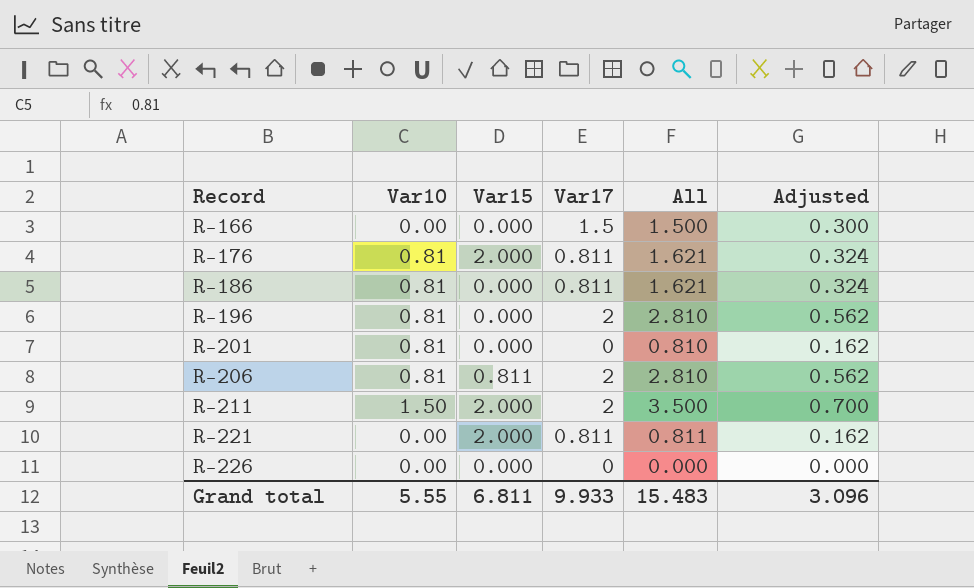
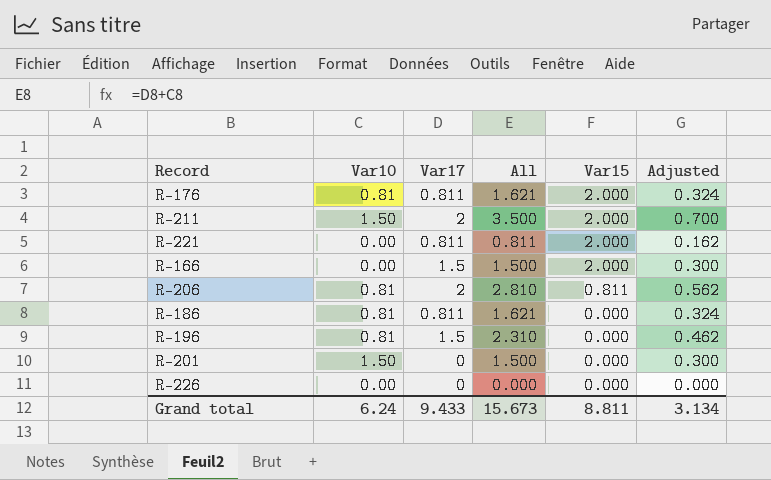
row order: Record ascending -> Var15 descending
column Var15 | position: 3 -> 5
R-166 | Var15: 0.000 -> 2.000
R-196 | Var17: 2 -> 1.5
R-196 | All: 2.810 -> 2.310
R-196 | Adjusted: 0.562 -> 0.462
R-201 | Var10: 0.81 -> 1.50
R-201 | All: 0.810 -> 1.500
R-201 | Adjusted: 0.162 -> 0.300
Grand total | Var10: 5.55 -> 6.24
Grand total | Var17: 9.933 -> 9.433
Grand total | All: 15.483 -> 15.673
Grand total | Var15: 6.811 -> 8.811
Grand total | Adjusted: 3.096 -> 3.134

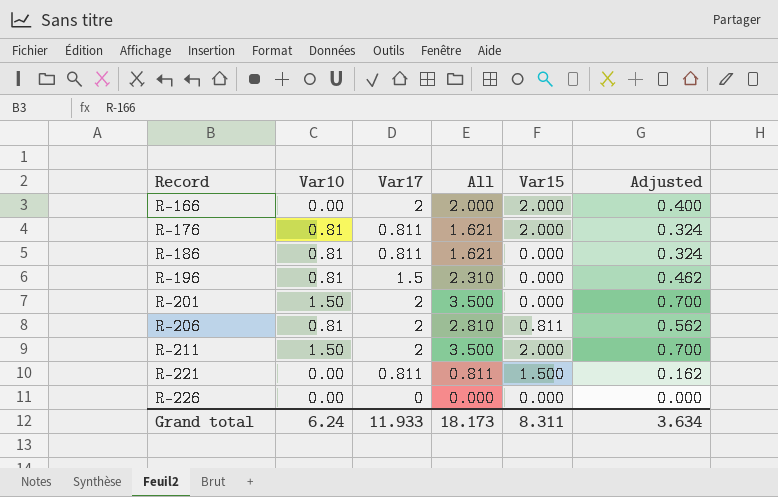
row order: Var15 descending -> Record ascending
R-166 | Var17: 1.5 -> 2
R-166 | All: 1.500 -> 2.000
R-166 | Adjusted: 0.300 -> 0.400
R-201 | Var17: 0 -> 2
R-201 | All: 1.500 -> 3.500
R-201 | Adjusted: 0.300 -> 0.700
R-221 | Var15: 2.000 -> 1.500
Grand total | Var17: 9.433 -> 11.933
Grand total | All: 15.673 -> 18.173
Grand total | Var15: 8.811 -> 8.311
Grand total | Adjusted: 3.134 -> 3.634

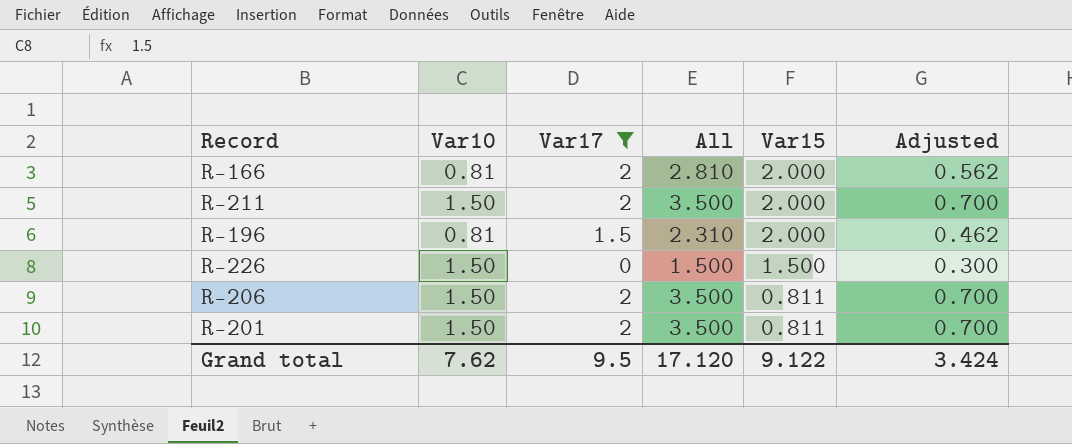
filter: none -> Var17 != 0.811
row order: Record ascending -> Var15 descending
R-166 | Var10: 0.00 -> 0.81
R-166 | All: 2.000 -> 2.810
R-166 | Adjusted: 0.400 -> 0.562
R-196 | Var15: 0.000 -> 2.000
R-226 | Var10: 0.00 -> 1.50
R-226 | All: 0.000 -> 1.500
R-226 | Var15: 0.000 -> 1.500
R-226 | Adjusted: 0.000 -> 0.300
R-206 | Var10: 0.81 -> 1.50
R-206 | All: 2.810 -> 3.500
R-206 | Adjusted: 0.562 -> 0.700
R-201 | Var15: 0.000 -> 0.811
Grand total | Var10: 6.24 -> 7.62
Grand total | Var17: 11.933 -> 9.5
Grand total | All: 18.173 -> 17.120
Grand total | Var15: 8.311 -> 9.122
Grand total | Adjusted: 3.634 -> 3.424

